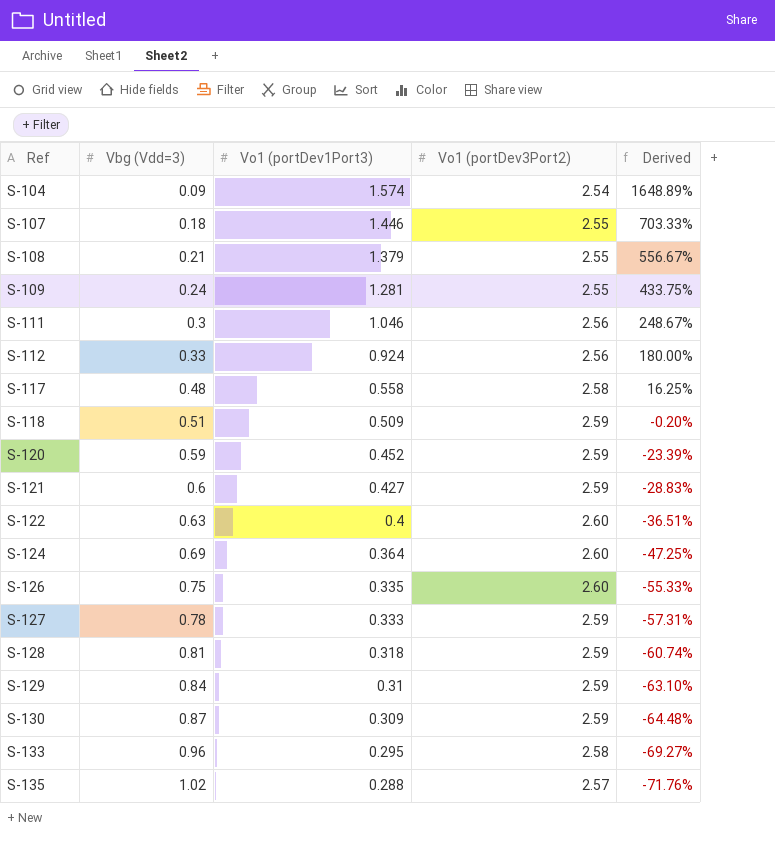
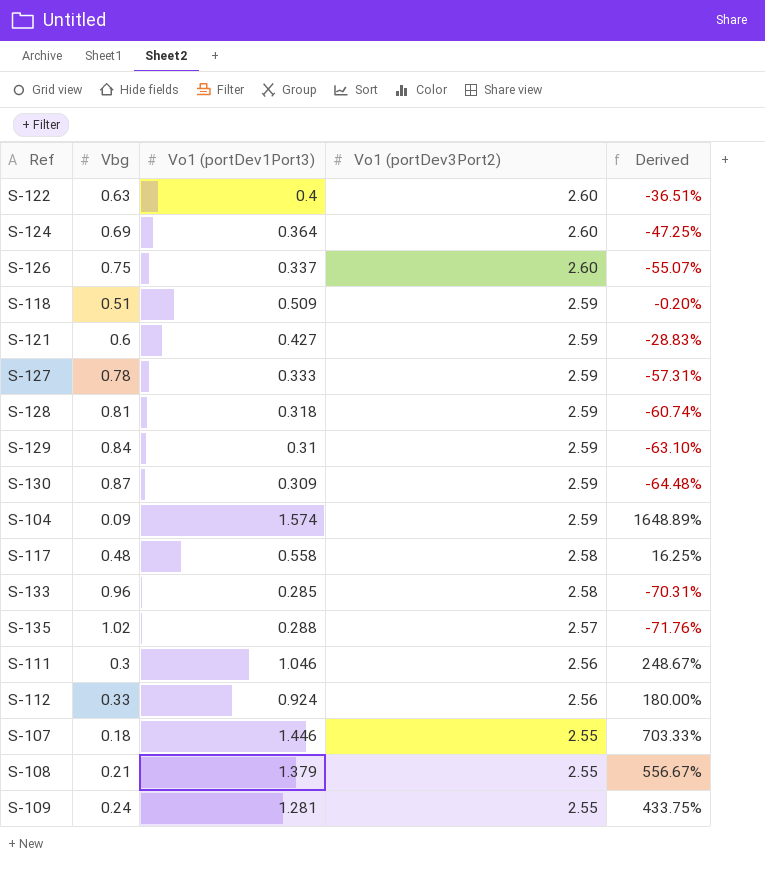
row order: Ref ascending -> Vo1 (portDev3Port2) descending
column name: Vbg (Vdd=3) -> Vbg
row S-120: 0.59 | 0.452 | 2.59 | -23.39% -> none
S-126 | Vo1 (portDev1Port3): 0.335 -> 0.337
S-126 | Derived: -55.33% -> -55.07%
S-104 | Vo1 (portDev3Port2): 2.54 -> 2.59
S-133 | Vo1 (portDev1Port3): 0.295 -> 0.285
S-133 | Derived: -69.27% -> -70.31%

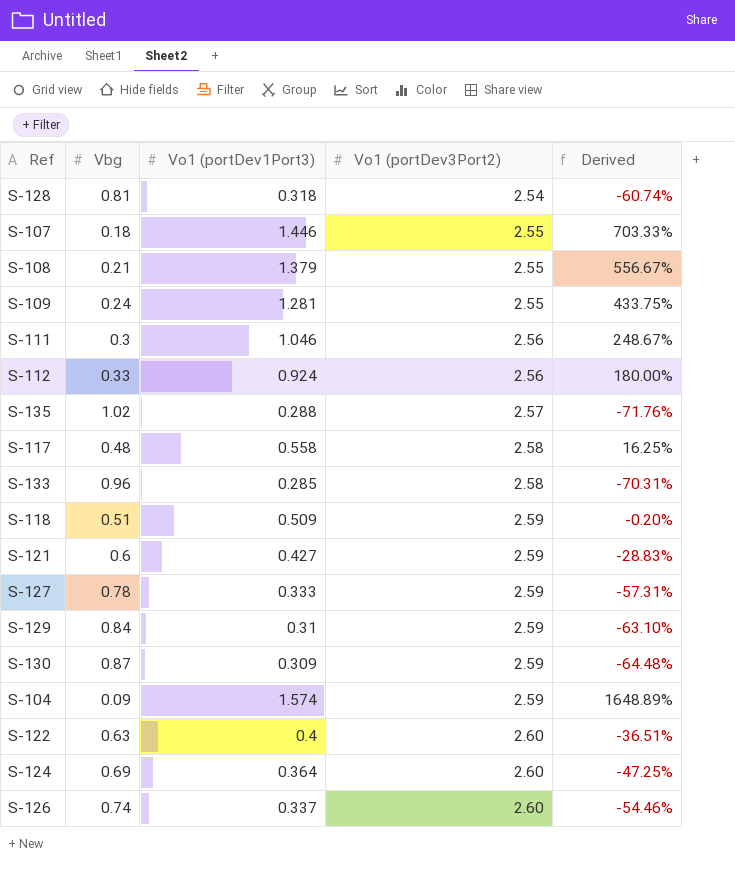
row order: Vo1 (portDev3Port2) descending -> Vo1 (portDev3Port2) ascending
S-128 | Vo1 (portDev3Port2): 2.59 -> 2.54
S-126 | Vbg: 0.75 -> 0.74
S-126 | Derived: -55.07% -> -54.46%

